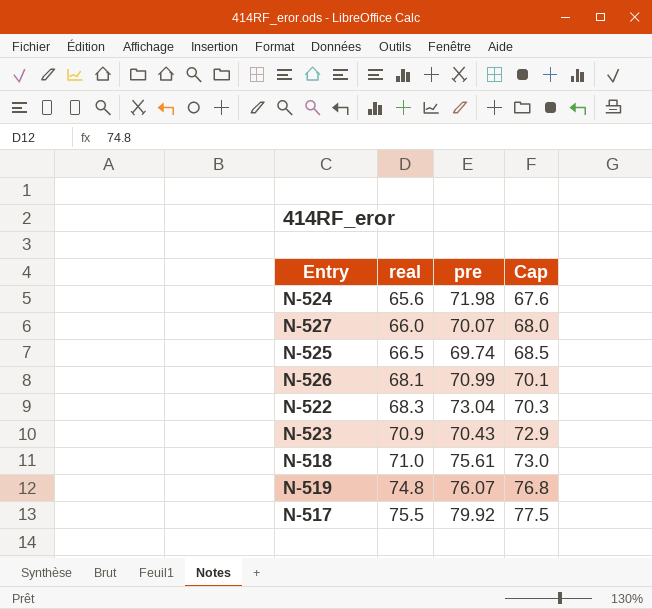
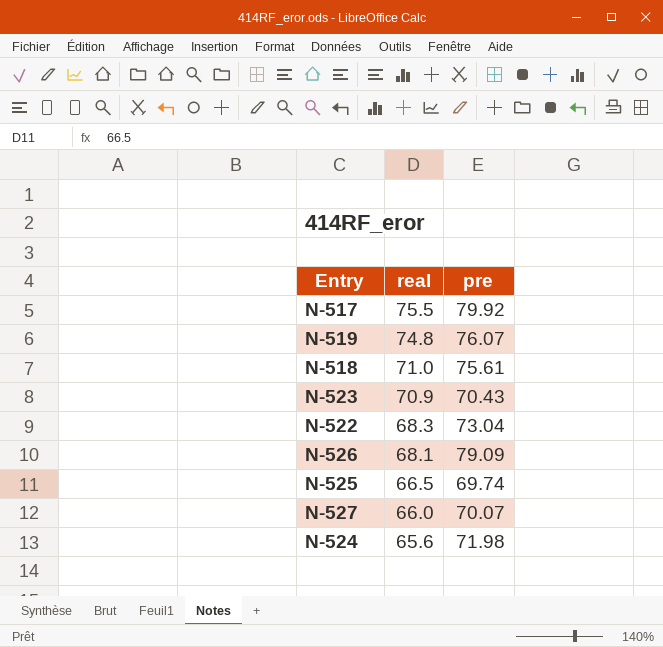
row order: real ascending -> real descending
column Cap | formula: [real] + 2 -> none
N-526 | pre: 70.99 -> 79.09

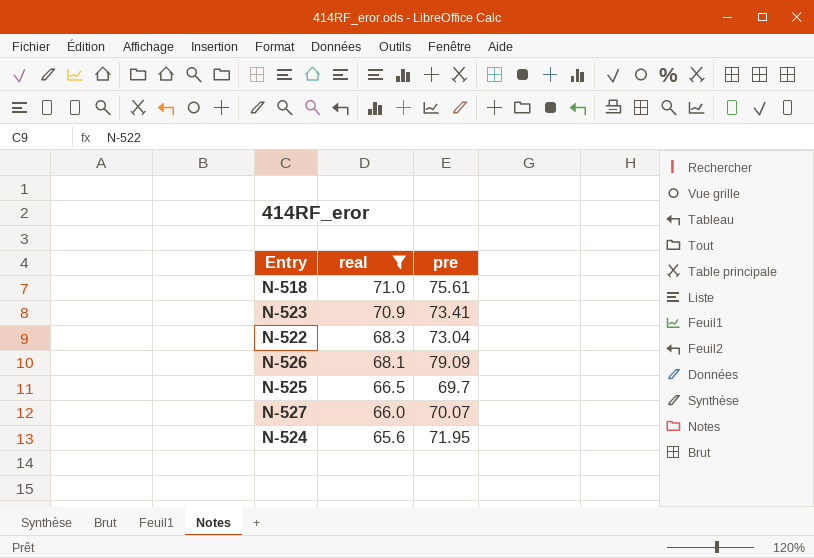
filter: none -> real <= 71.0
N-523 | pre: 70.43 -> 73.41
N-525 | pre: 69.74 -> 69.7
N-524 | pre: 71.98 -> 71.95

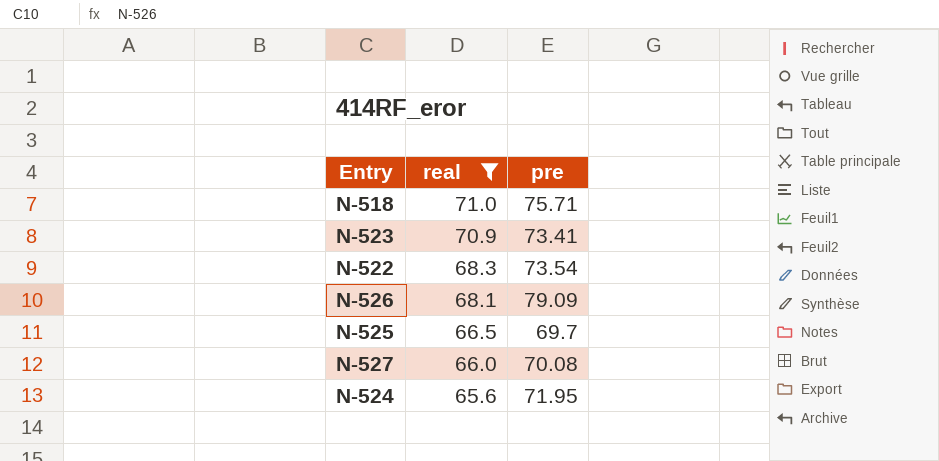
N-518 | pre: 75.61 -> 75.71
N-522 | pre: 73.04 -> 73.54
N-527 | pre: 70.07 -> 70.08

